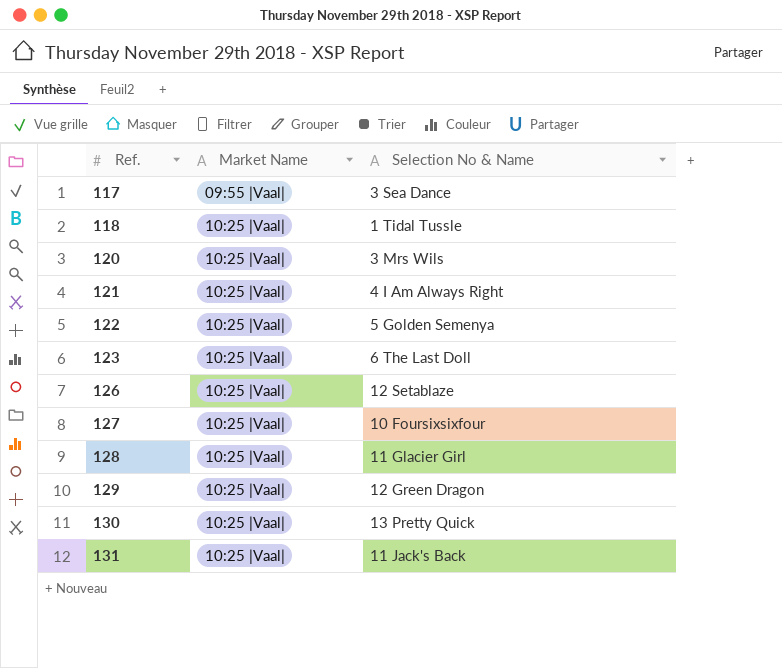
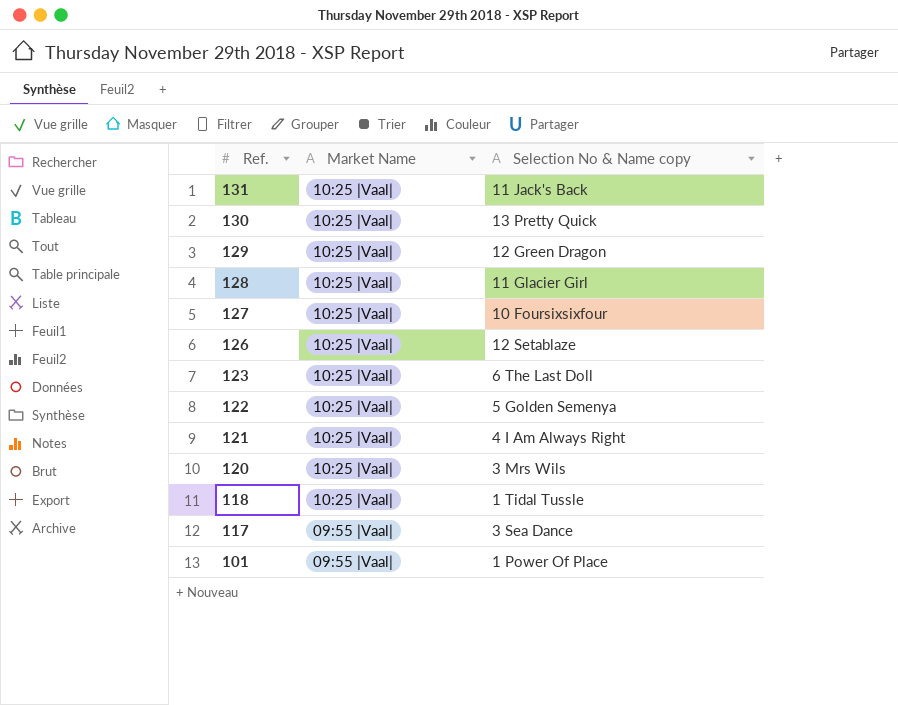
row order: Ref. ascending -> Ref. descending
column name: Selection No & Name -> Selection No & Name copy
row 101: none -> 09:55 |Vaal| | 1 Power Of Place

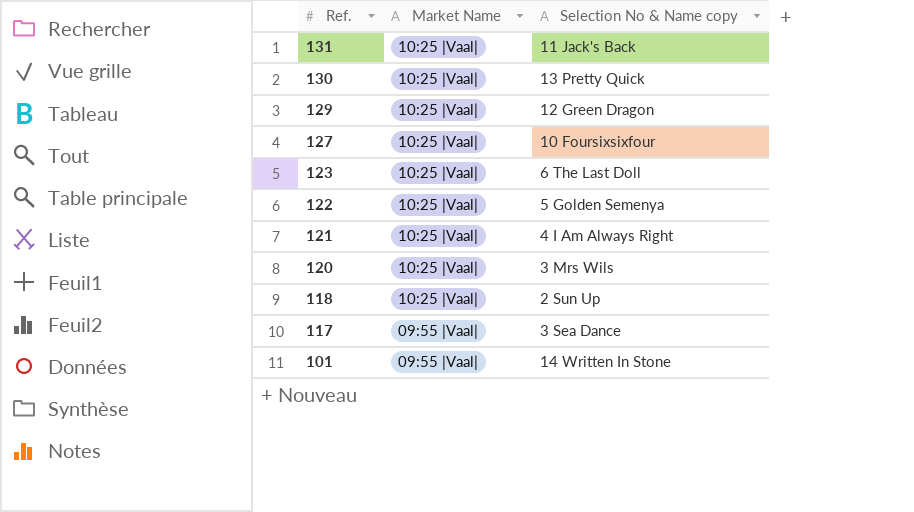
row 128: 10:25 |Vaal| | 11 Glacier Girl -> none
row 126: 10:25 |Vaal| | 12 Setablaze -> none
118 | Selection No & Name copy: 1 Tidal Tussle -> 2 Sun Up
101 | Selection No & Name copy: 1 Power Of Place -> 14 Written In Stone

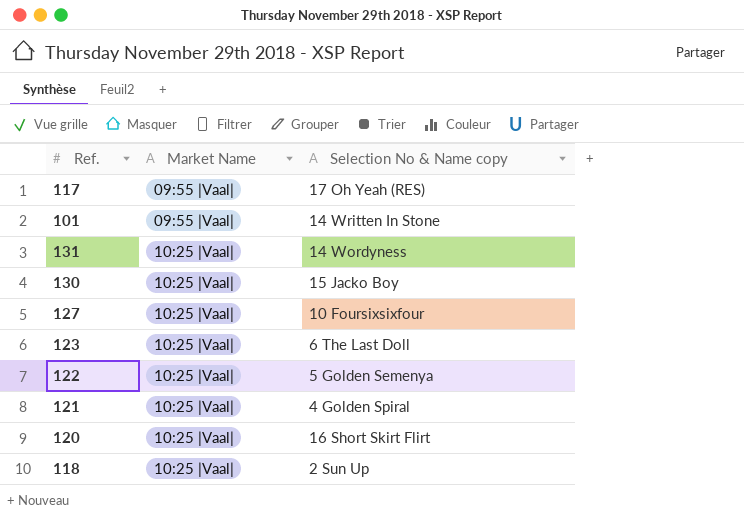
row order: Ref. descending -> Market Name ascending
row 129: 10:25 |Vaal| | 12 Green Dragon -> none
117 | Selection No & Name copy: 3 Sea Dance -> 17 Oh Yeah (RES)
131 | Selection No & Name copy: 11 Jack's Back -> 14 Wordyness
130 | Selection No & Name copy: 13 Pretty Quick -> 15 Jacko Boy
121 | Selection No & Name copy: 4 I Am Always Right -> 4 Golden Spiral
120 | Selection No & Name copy: 3 Mrs Wils -> 16 Short Skirt Flirt

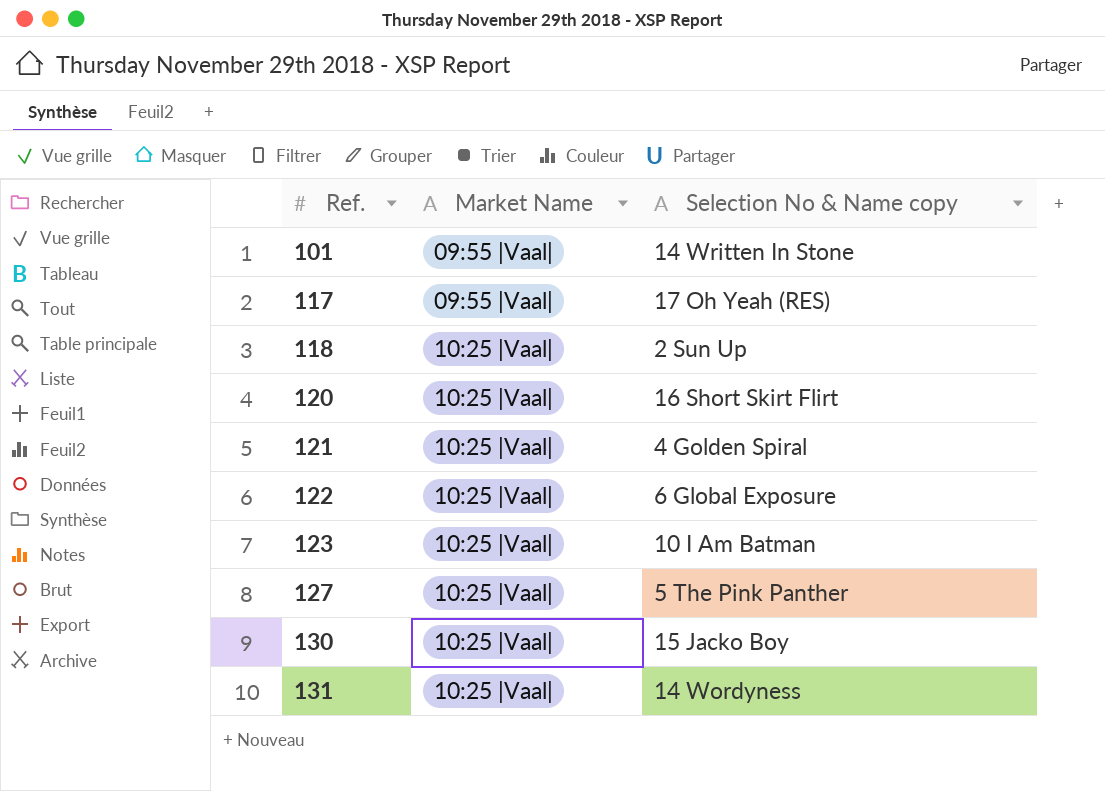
row order: Market Name ascending -> Ref. ascending
122 | Selection No & Name copy: 5 Golden Semenya -> 6 Global Exposure
123 | Selection No & Name copy: 6 The Last Doll -> 10 I Am Batman
127 | Selection No & Name copy: 10 Foursixsixfour -> 5 The Pink Panther

